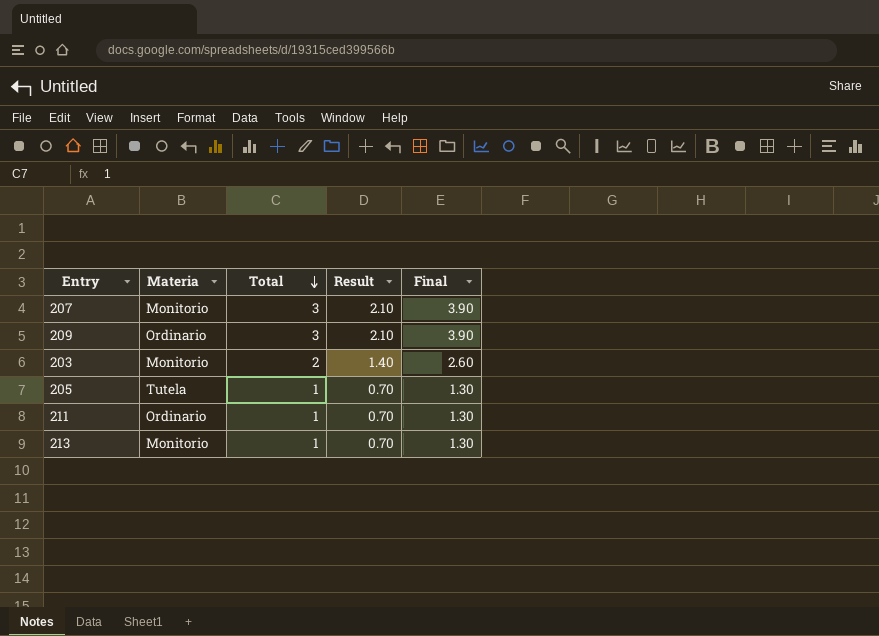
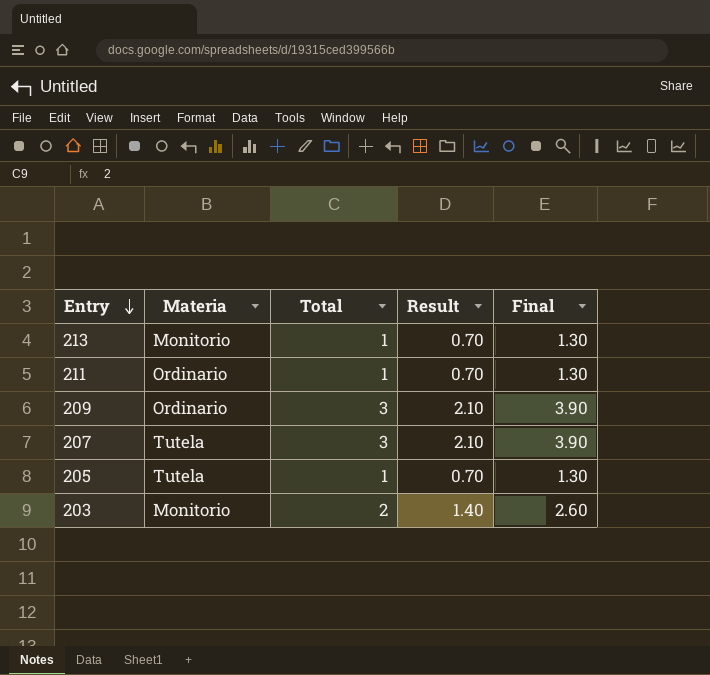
row order: Total descending -> Entry descending
207 | Materia: Monitorio -> Tutela

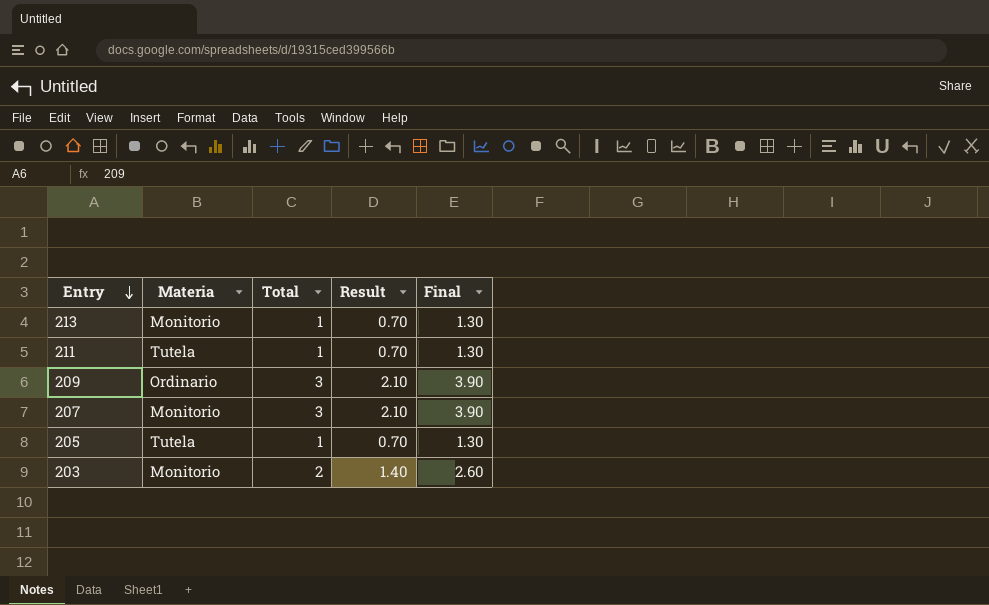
211 | Materia: Ordinario -> Tutela
207 | Materia: Tutela -> Monitorio

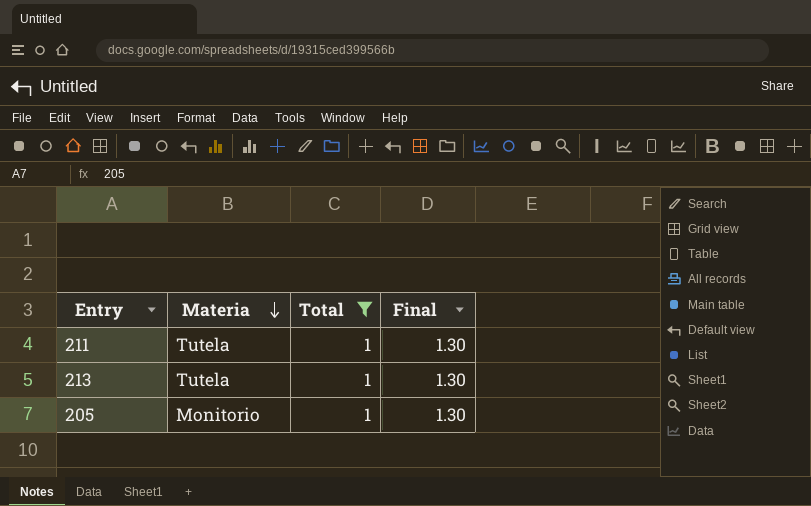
filter: none -> Total = 1
row order: Entry descending -> Materia descending
column Result | formula: [Total] * 0.7 -> none
213 | Materia: Monitorio -> Tutela
205 | Materia: Tutela -> Monitorio

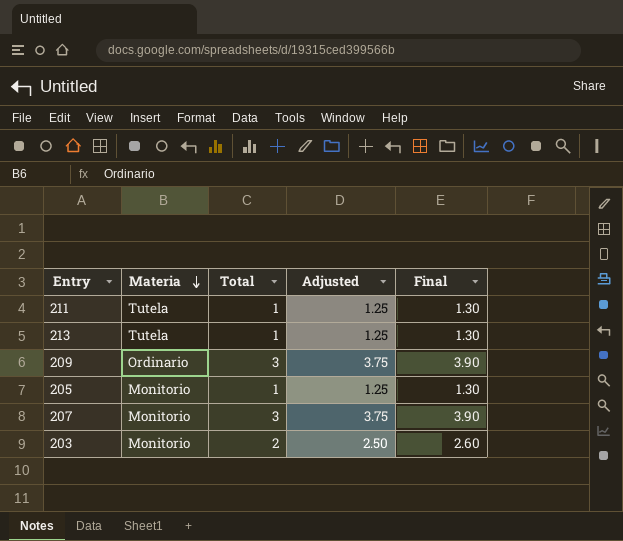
filter: Total = 1 -> none
column Adjusted | formula: none -> [Total] * 1.25

